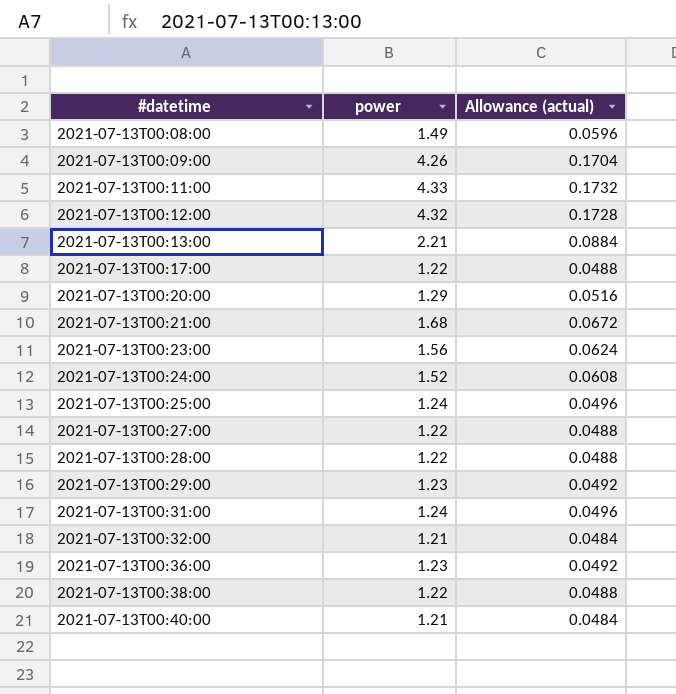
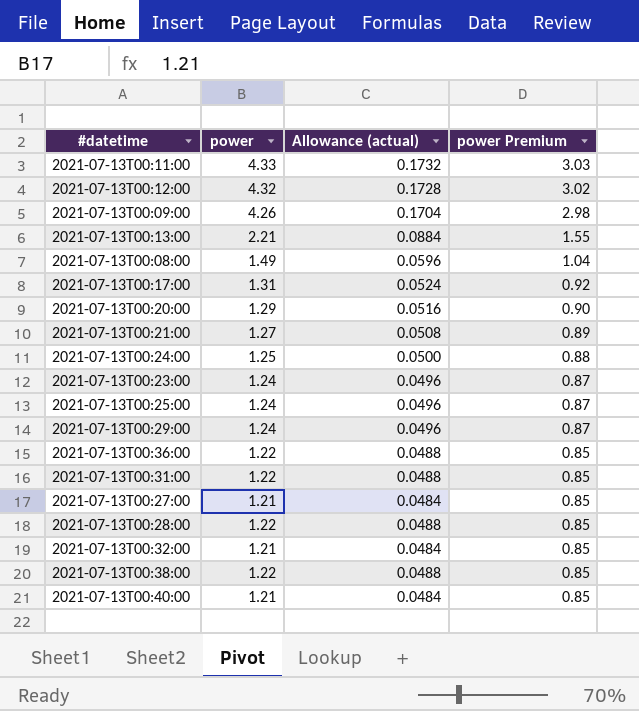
row order: #datetime ascending -> power Premium descending
column power Premium | formula: none -> [power] * 0.7
2021-07-13T00:17:00 | power: 1.22 -> 1.31
2021-07-13T00:17:00 | Allowance (actual): 0.0488 -> 0.0524
2021-07-13T00:21:00 | power: 1.68 -> 1.27
2021-07-13T00:21:00 | Allowance (actual): 0.0672 -> 0.0508
2021-07-13T00:24:00 | power: 1.52 -> 1.25
2021-07-13T00:24:00 | Allowance (actual): 0.0608 -> 0.0500
2021-07-13T00:23:00 | power: 1.56 -> 1.24
2021-07-13T00:23:00 | Allowance (actual): 0.0624 -> 0.0496
2021-07-13T00:29:00 | power: 1.23 -> 1.24
2021-07-13T00:29:00 | Allowance (actual): 0.0492 -> 0.0496
2021-07-13T00:36:00 | power: 1.23 -> 1.22
2021-07-13T00:36:00 | Allowance (actual): 0.0492 -> 0.0488
2021-07-13T00:31:00 | power: 1.24 -> 1.22
2021-07-13T00:31:00 | Allowance (actual): 0.0496 -> 0.0488
2021-07-13T00:27:00 | power: 1.22 -> 1.21
2021-07-13T00:27:00 | Allowance (actual): 0.0488 -> 0.0484

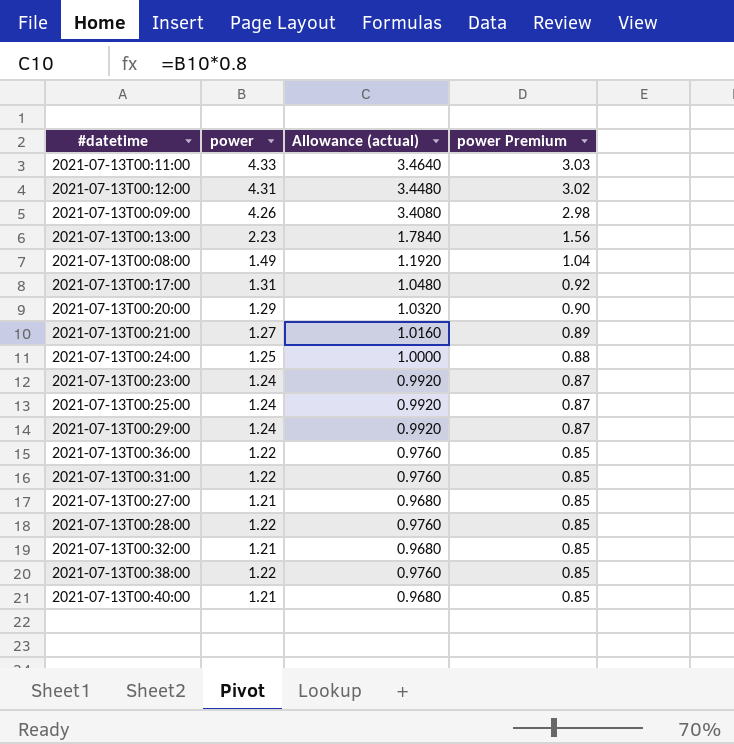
column Allowance (actual) | formula: [power] * 0.04 -> [power] * 0.8
2021-07-13T00:12:00 | power: 4.32 -> 4.31
2021-07-13T00:13:00 | power: 2.21 -> 2.23
2021-07-13T00:13:00 | power Premium: 1.55 -> 1.56

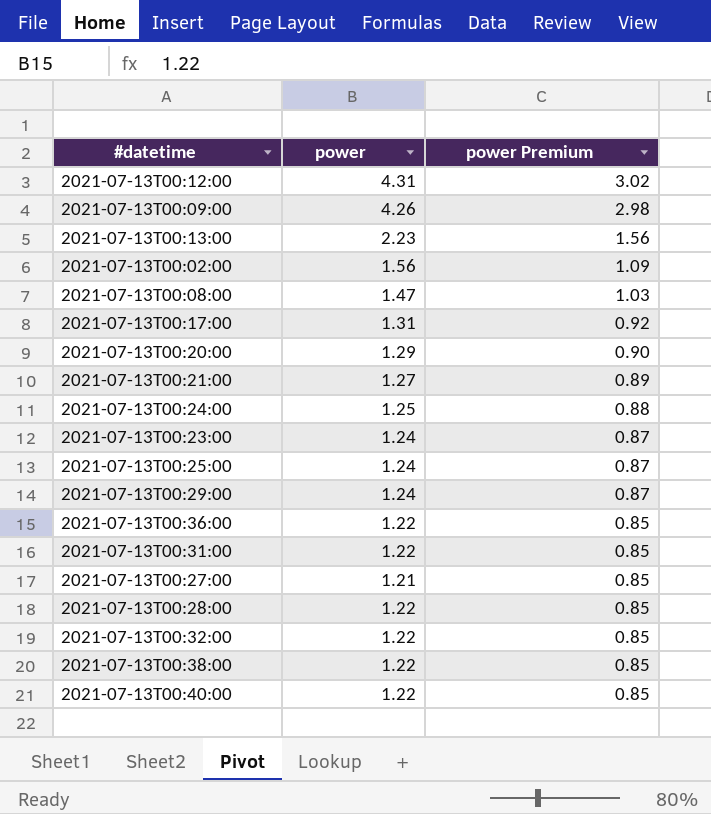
column Allowance (actual) | formula: [power] * 0.8 -> none
row 2021-07-13T00:11:00: 4.33 | 3.4640 | 3.03 -> none
row 2021-07-13T00:02:00: none -> 1.56 | 1.09
2021-07-13T00:08:00 | power: 1.49 -> 1.47
2021-07-13T00:08:00 | power Premium: 1.04 -> 1.03
2021-07-13T00:32:00 | power: 1.21 -> 1.22
2021-07-13T00:40:00 | power: 1.21 -> 1.22

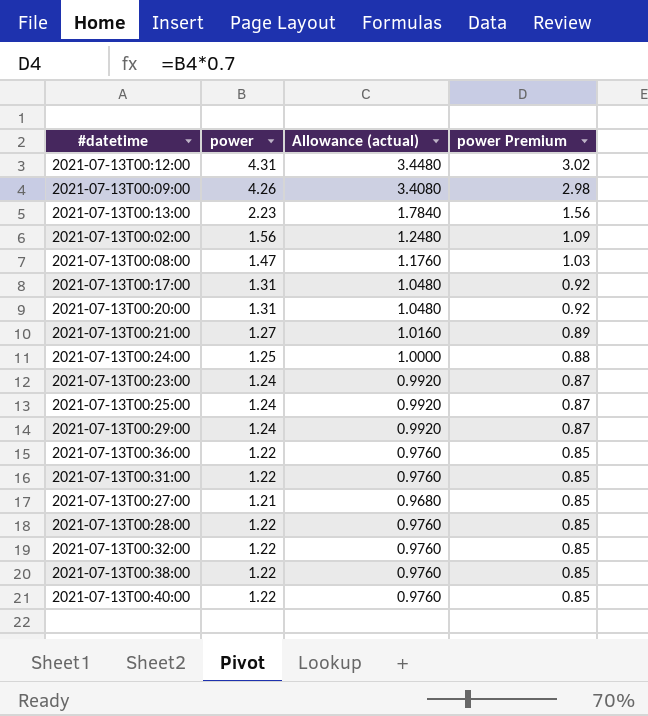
column Allowance (actual) | formula: none -> [power] * 0.8
2021-07-13T00:20:00 | power: 1.29 -> 1.31
2021-07-13T00:20:00 | power Premium: 0.90 -> 0.92

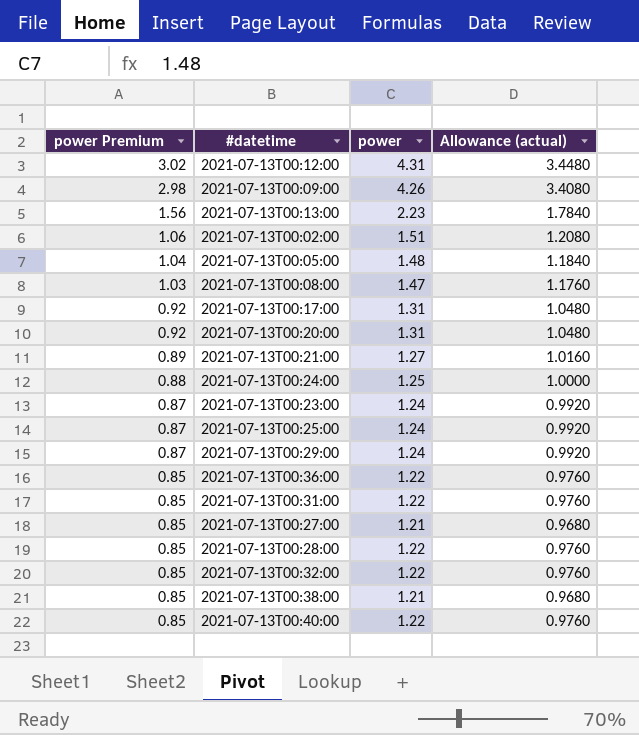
column power Premium | position: 4 -> 1
2021-07-13T00:02:00 | power Premium: 1.09 -> 1.06
2021-07-13T00:02:00 | power: 1.56 -> 1.51
2021-07-13T00:02:00 | Allowance (actual): 1.2480 -> 1.2080
row 2021-07-13T00:05:00: none -> 1.04 | 1.48 | 1.1840
2021-07-13T00:38:00 | power: 1.22 -> 1.21
2021-07-13T00:38:00 | Allowance (actual): 0.9760 -> 0.9680

